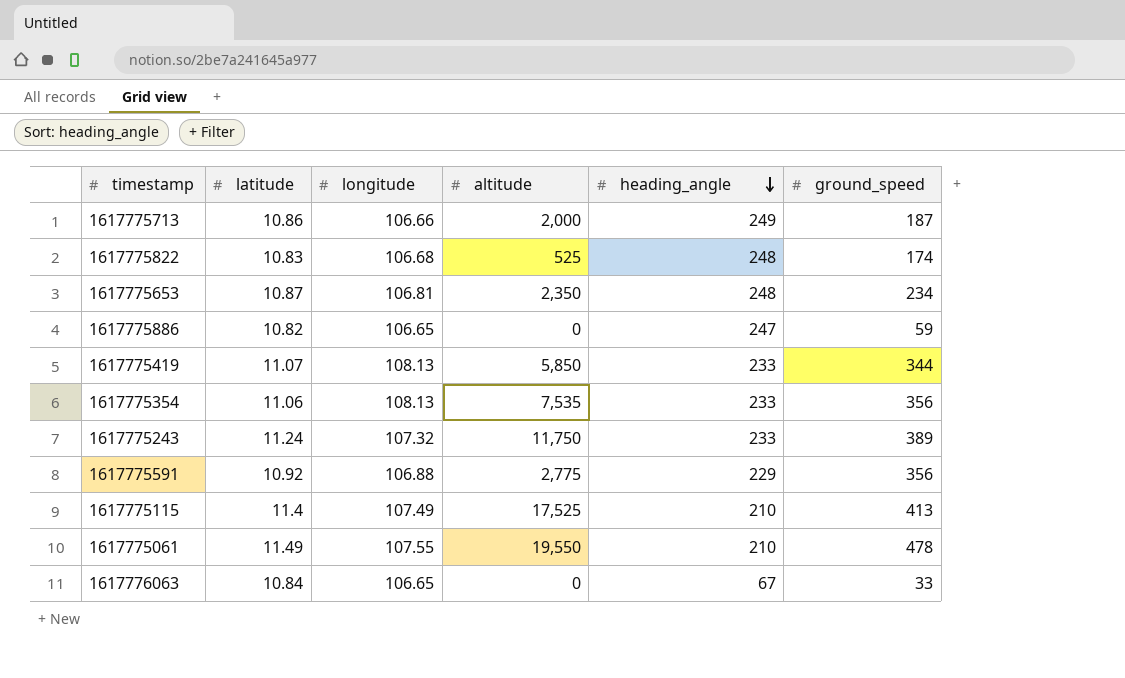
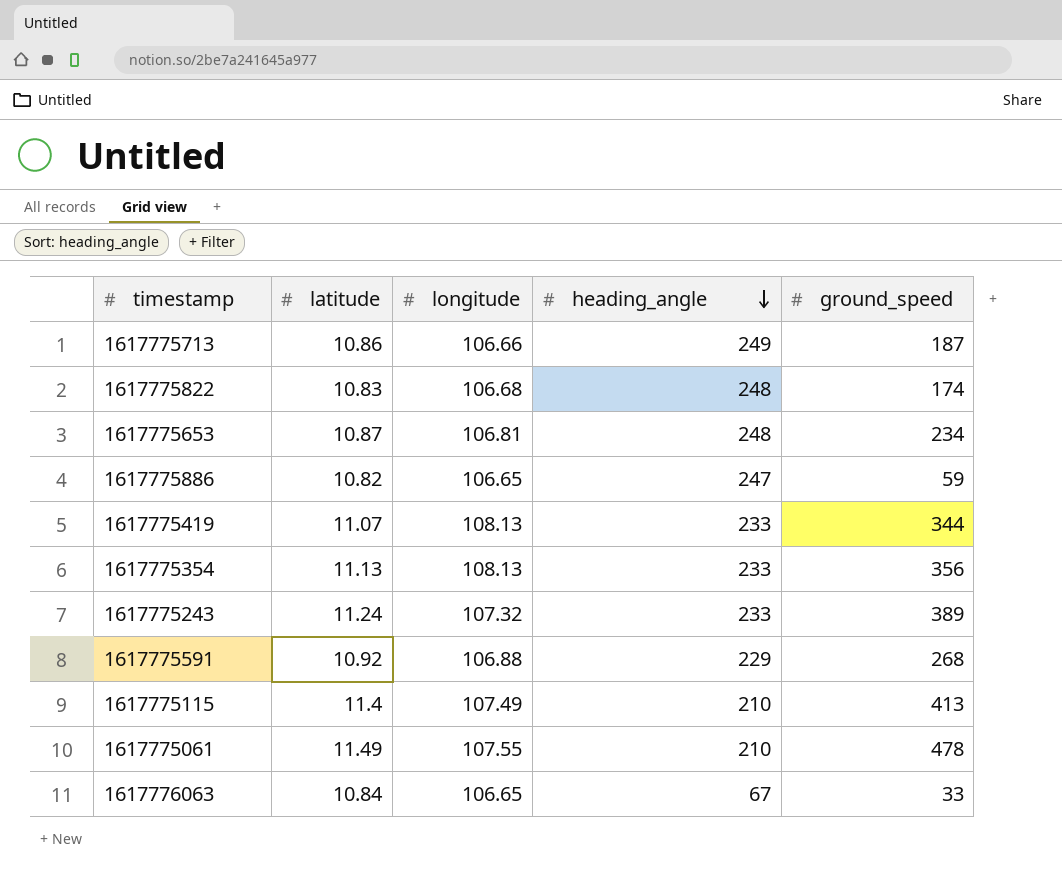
column altitude | position: 4 -> none
1617775354 | latitude: 11.06 -> 11.13
1617775591 | ground_speed: 356 -> 268

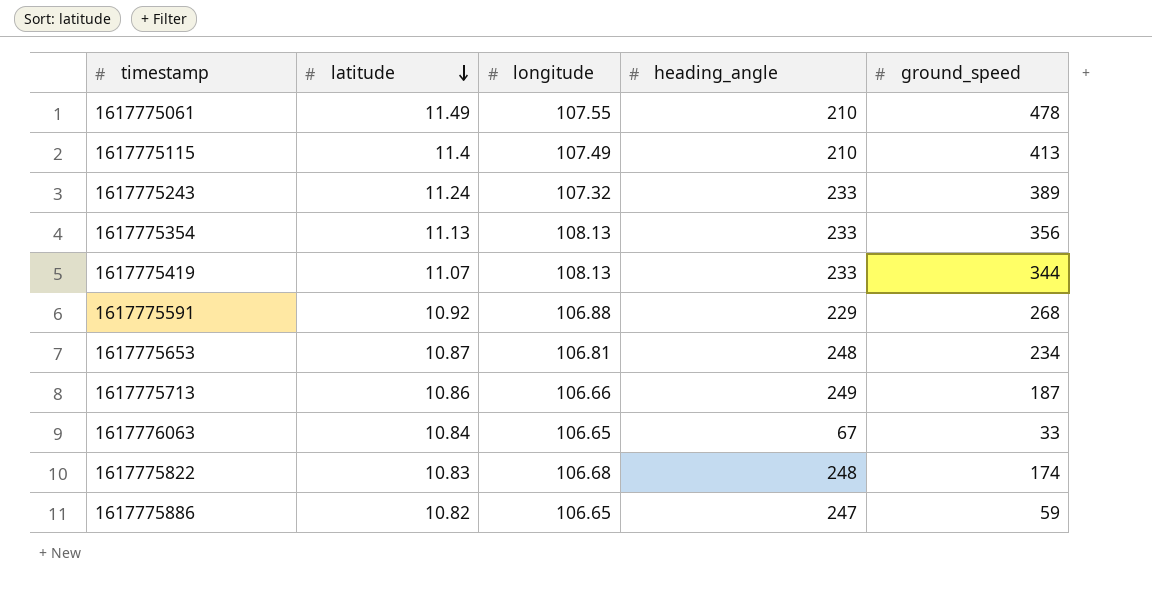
row order: heading_angle descending -> latitude descending

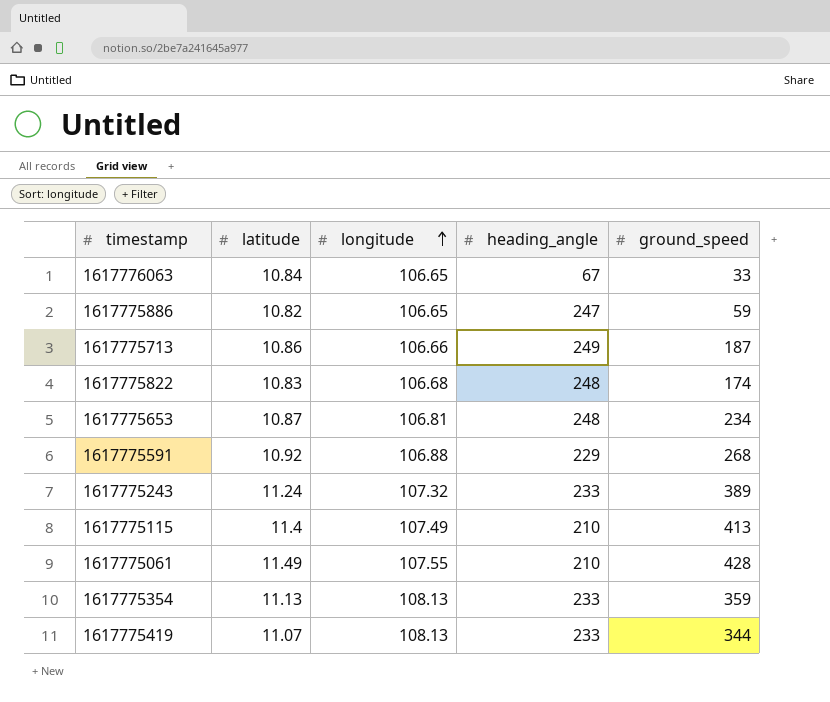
row order: latitude descending -> longitude ascending
1617775061 | ground_speed: 478 -> 428
1617775354 | ground_speed: 356 -> 359

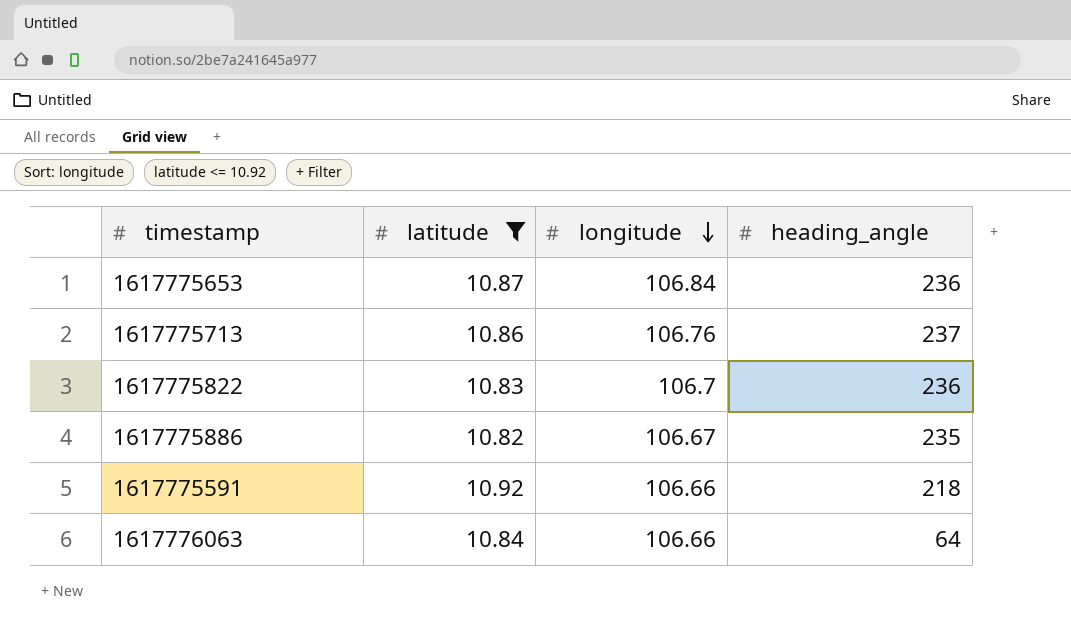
filter: none -> latitude <= 10.92
row order: longitude ascending -> longitude descending
column ground_speed | position: 5 -> none
1617775653 | longitude: 106.81 -> 106.84
1617775653 | heading_angle: 248 -> 236
1617775713 | longitude: 106.66 -> 106.76
1617775713 | heading_angle: 249 -> 237
1617775822 | longitude: 106.68 -> 106.7
1617775822 | heading_angle: 248 -> 236
1617775886 | longitude: 106.65 -> 106.67
1617775886 | heading_angle: 247 -> 235
1617775591 | longitude: 106.88 -> 106.66
1617775591 | heading_angle: 229 -> 218
1617776063 | longitude: 106.65 -> 106.66
1617776063 | heading_angle: 67 -> 64

